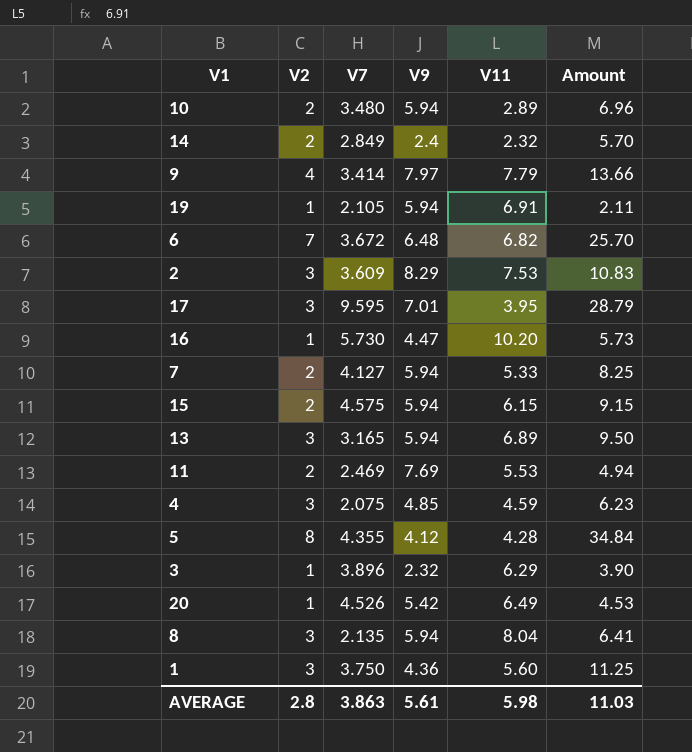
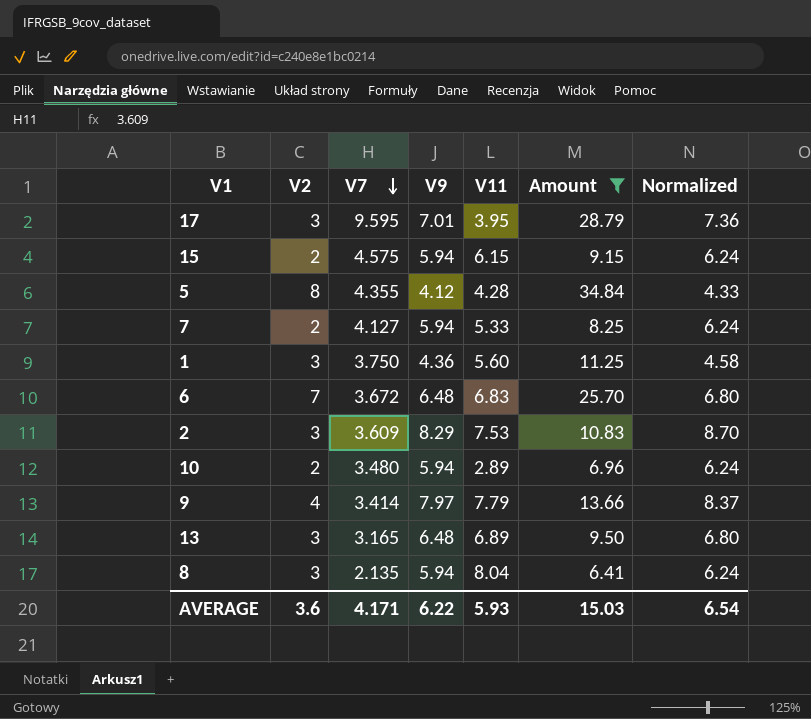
filter: none -> Amount >= 6.41
row order: none -> V7 descending
column Normalized | formula: none -> [V9] * 1.05
6 | V11: 6.82 -> 6.83
13 | V9: 5.94 -> 6.48
AVERAGE | V2: 2.8 -> 3.6
AVERAGE | V7: 3.863 -> 4.171
AVERAGE | V9: 5.61 -> 6.22
AVERAGE | V11: 5.98 -> 5.93
AVERAGE | Amount: 11.03 -> 15.03

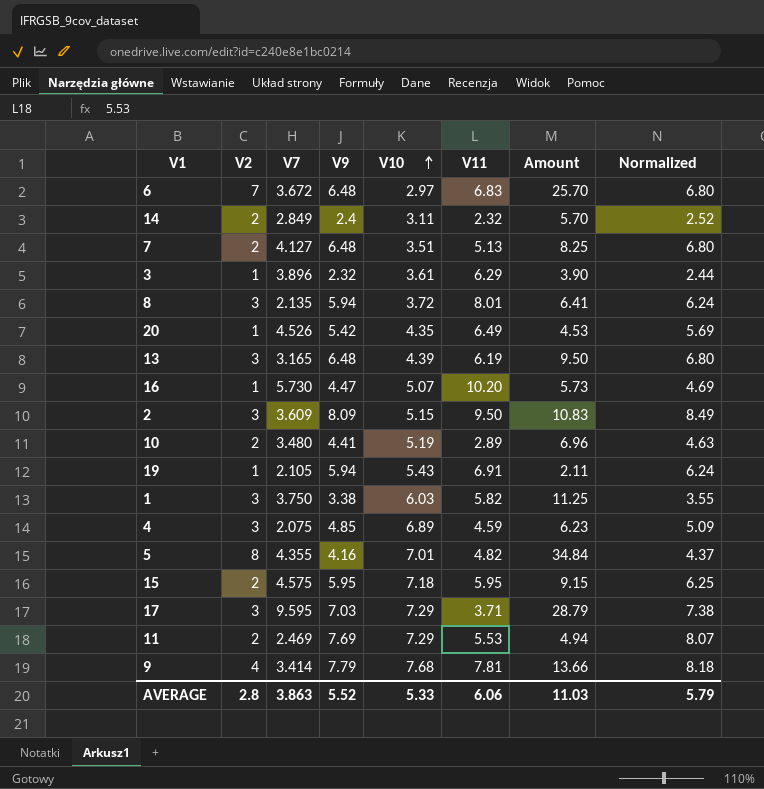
filter: Amount >= 6.41 -> none
row order: V7 descending -> V10 ascending
column V10 | position: none -> 5
7 | V9: 5.94 -> 6.48
7 | V11: 5.33 -> 5.13
7 | Normalized: 6.24 -> 6.80
8 | V11: 8.04 -> 8.01
13 | V11: 6.89 -> 6.19
2 | V9: 8.29 -> 8.09
2 | V11: 7.53 -> 9.50
2 | Normalized: 8.70 -> 8.49
10 | V9: 5.94 -> 4.41
10 | Normalized: 6.24 -> 4.63
1 | V9: 4.36 -> 3.38
1 | V11: 5.60 -> 5.82
1 | Normalized: 4.58 -> 3.55
5 | V9: 4.12 -> 4.16
5 | V11: 4.28 -> 4.82
5 | Normalized: 4.33 -> 4.37
15 | V9: 5.94 -> 5.95
15 | V11: 6.15 -> 5.95
15 | Normalized: 6.24 -> 6.25
17 | V9: 7.01 -> 7.03
17 | V11: 3.95 -> 3.71
17 | Normalized: 7.36 -> 7.38
9 | V9: 7.97 -> 7.79
9 | V11: 7.79 -> 7.81
9 | Normalized: 8.37 -> 8.18
AVERAGE | V2: 3.6 -> 2.8
AVERAGE | V7: 4.171 -> 3.863
AVERAGE | V9: 6.22 -> 5.52
AVERAGE | V11: 5.93 -> 6.06
AVERAGE | Amount: 15.03 -> 11.03
AVERAGE | Normalized: 6.54 -> 5.79

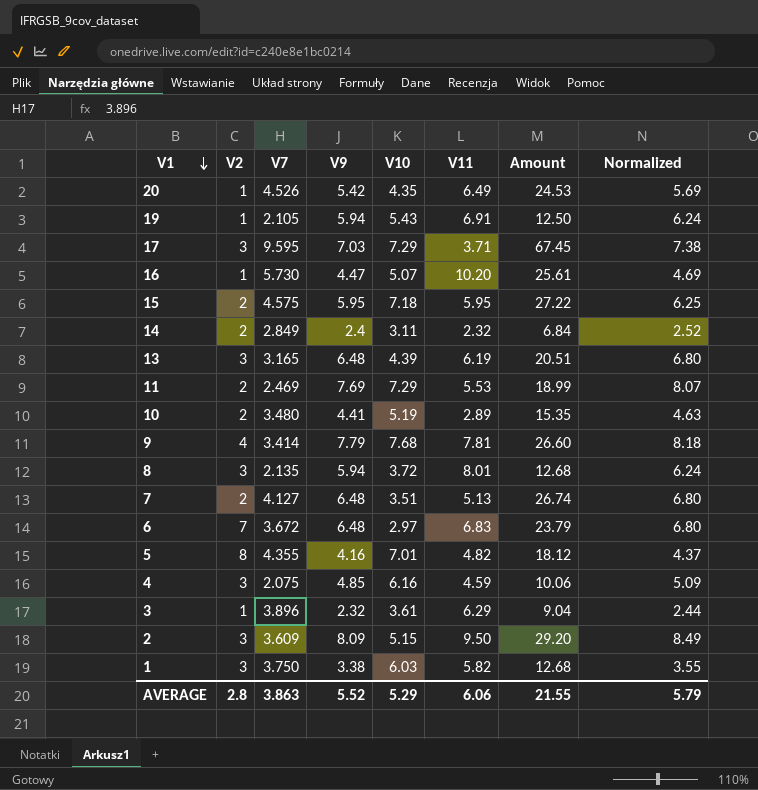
row order: V10 ascending -> V1 descending
column Amount | formula: [V2] * [V7] -> [V7] * [V9]
4 | V10: 6.89 -> 6.16
AVERAGE | V10: 5.33 -> 5.29
AVERAGE | Amount: 11.03 -> 21.55

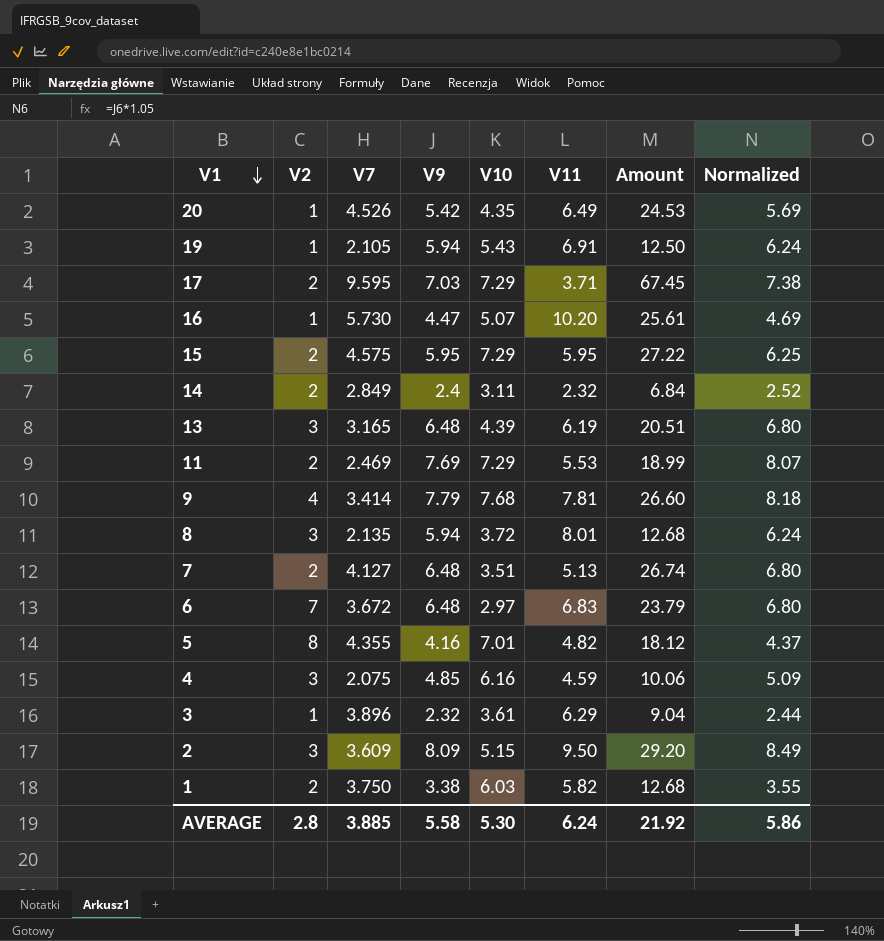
row 10: 2 | 3.480 | 4.41 | 5.19 | 2.89 | 15.35 | 4.63 -> none
17 | V2: 3 -> 2
15 | V10: 7.18 -> 7.29
1 | V2: 3 -> 2
AVERAGE | V7: 3.863 -> 3.885
AVERAGE | V9: 5.52 -> 5.58
AVERAGE | V10: 5.29 -> 5.30
AVERAGE | V11: 6.06 -> 6.24
AVERAGE | Amount: 21.55 -> 21.92
AVERAGE | Normalized: 5.79 -> 5.86

